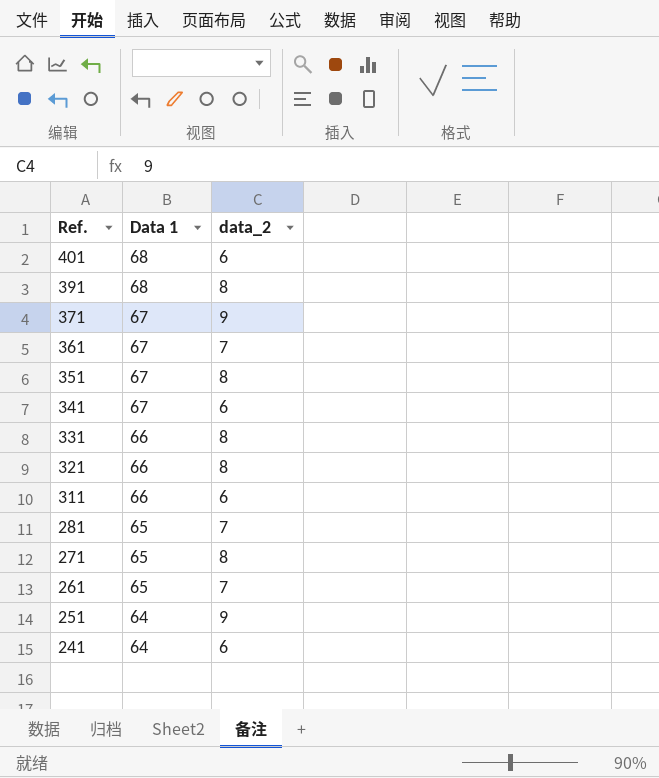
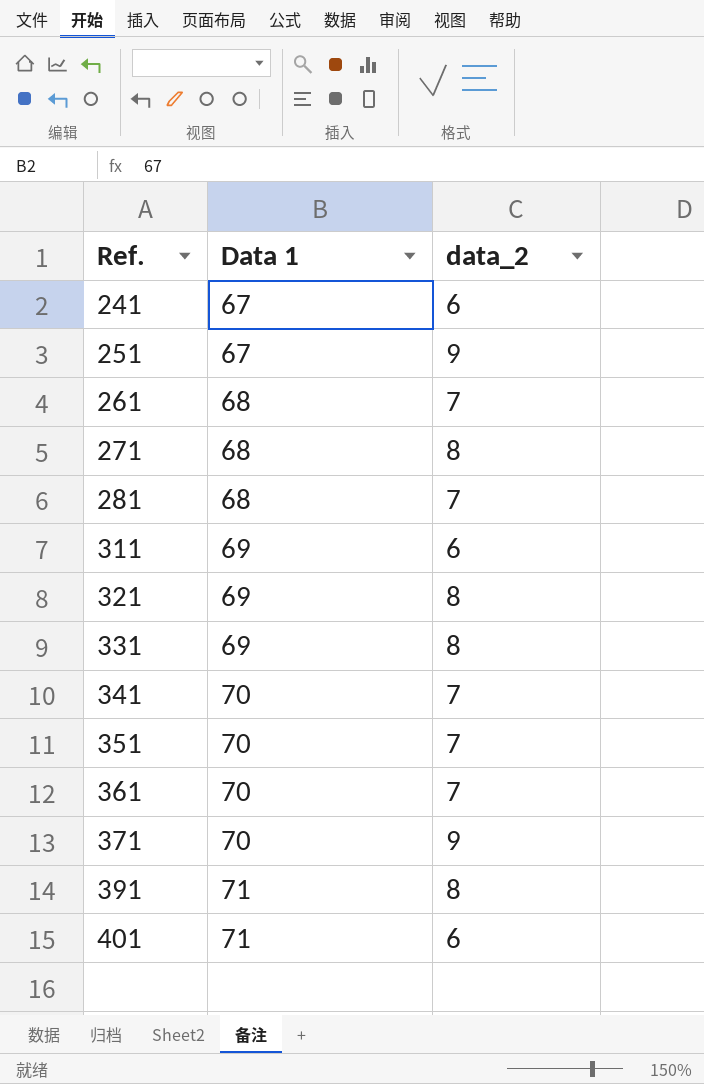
row order: Ref. descending -> Ref. ascending
241 | Data 1: 64 -> 67
251 | Data 1: 64 -> 67
261 | Data 1: 65 -> 68
271 | Data 1: 65 -> 68
281 | Data 1: 65 -> 68
311 | Data 1: 66 -> 69
321 | Data 1: 66 -> 69
331 | Data 1: 66 -> 69
341 | Data 1: 67 -> 70
341 | data_2: 6 -> 7
351 | Data 1: 67 -> 70
351 | data_2: 8 -> 7
361 | Data 1: 67 -> 70
371 | Data 1: 67 -> 70
391 | Data 1: 68 -> 71
401 | Data 1: 68 -> 71

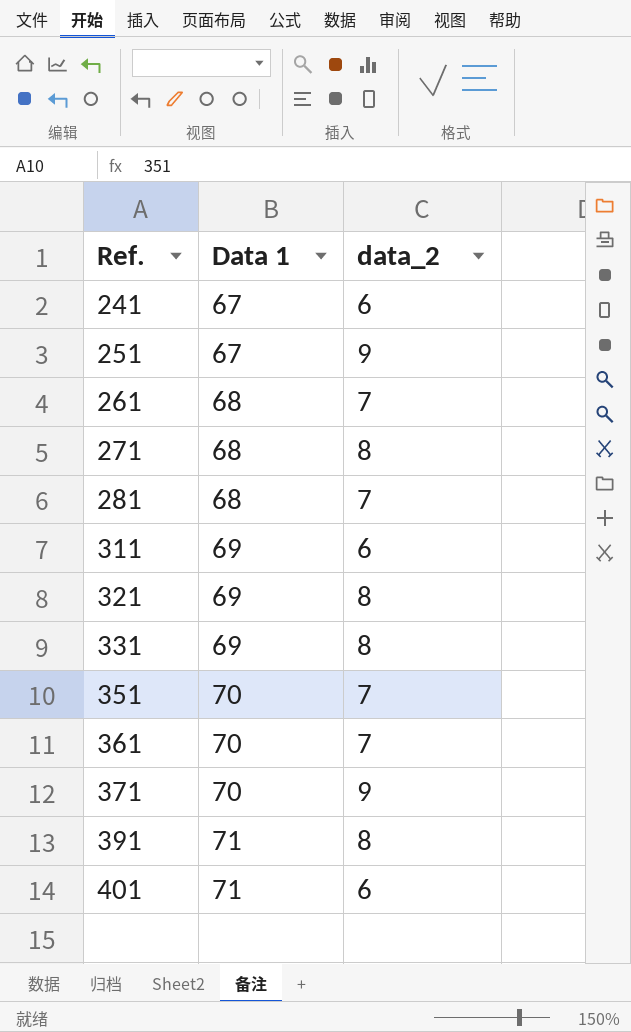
row 341: 70 | 7 -> none

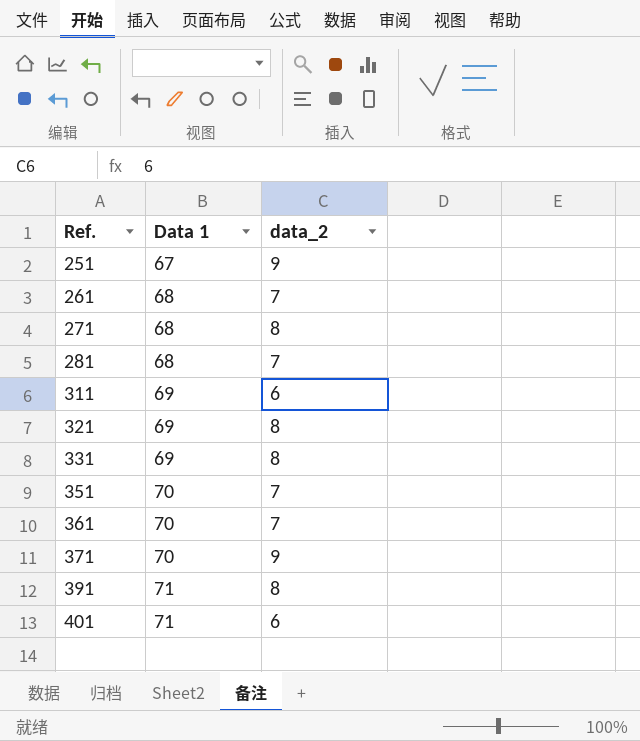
row 241: 67 | 6 -> none

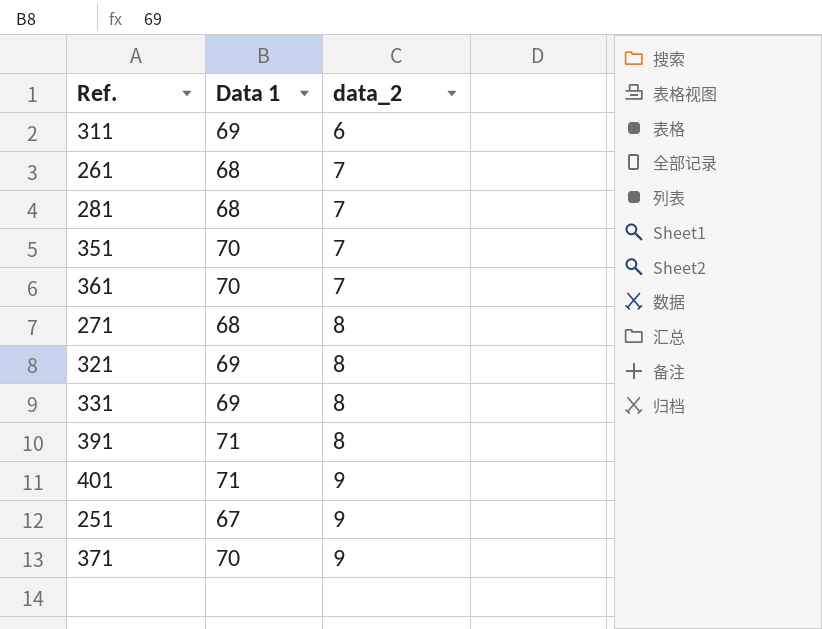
row order: Ref. ascending -> data_2 ascending
401 | data_2: 6 -> 9

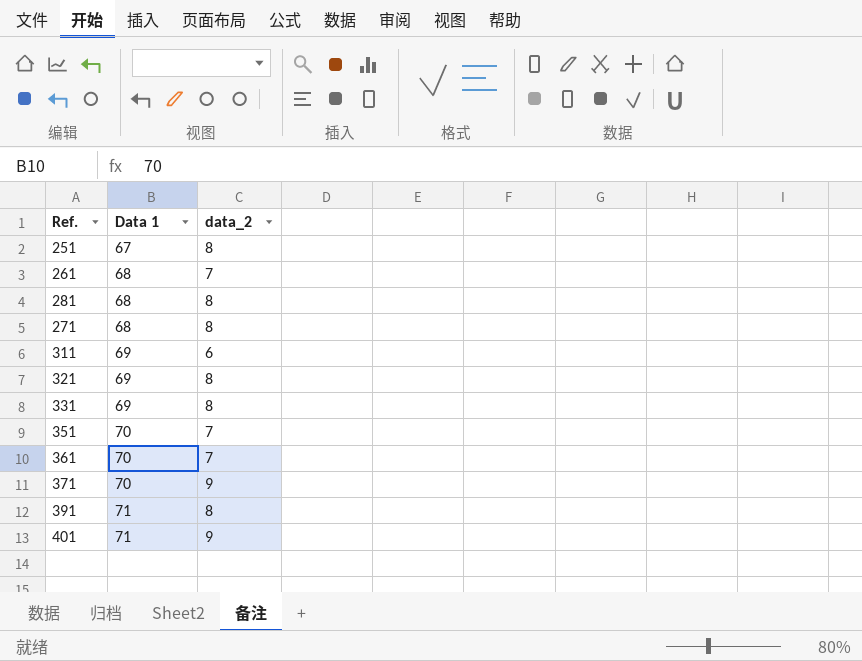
row order: data_2 ascending -> Data 1 ascending
251 | data_2: 9 -> 8
281 | data_2: 7 -> 8

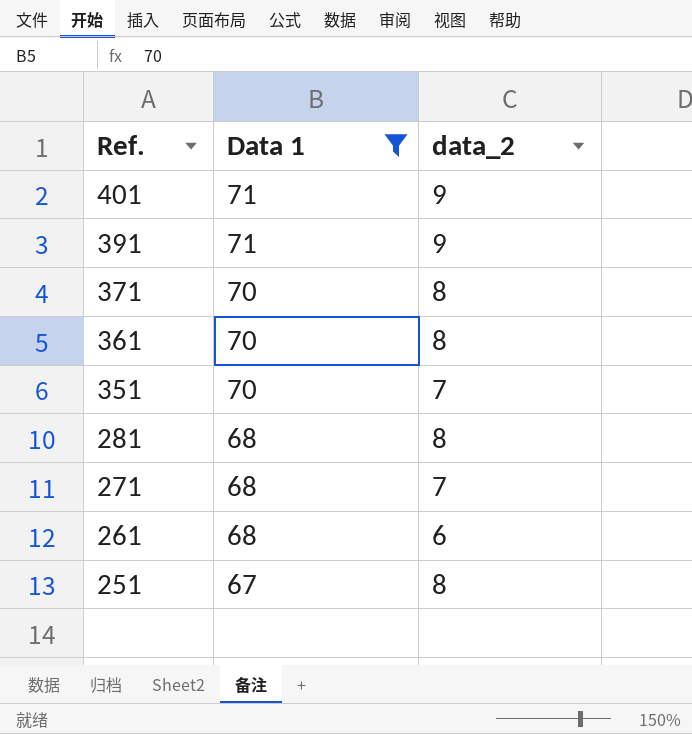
filter: none -> Data 1 != 69
row order: Data 1 ascending -> Ref. descending
391 | data_2: 8 -> 9
371 | data_2: 9 -> 8
361 | data_2: 7 -> 8
271 | data_2: 8 -> 7
261 | data_2: 7 -> 6

